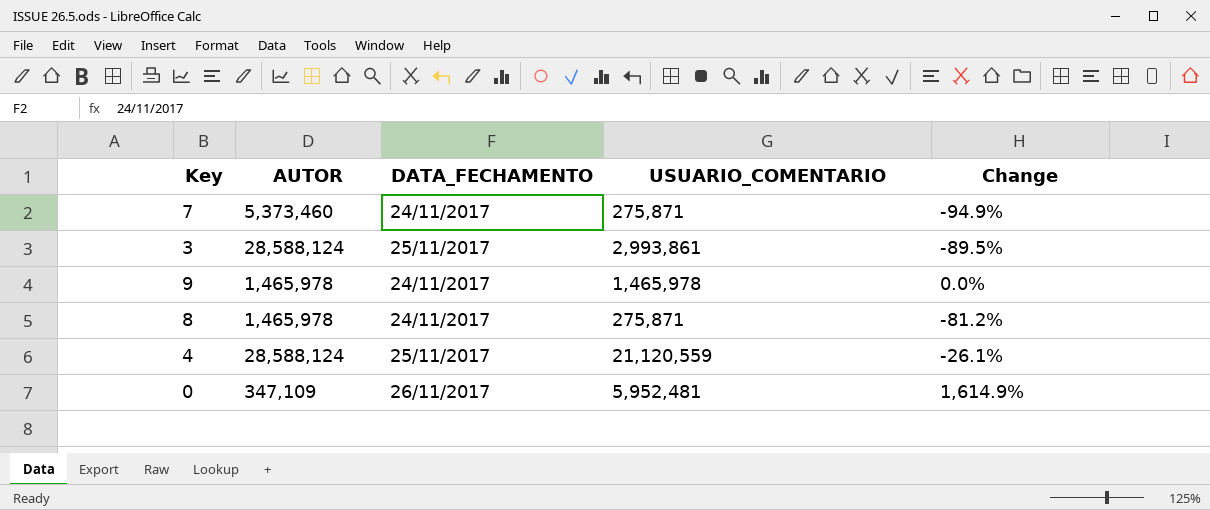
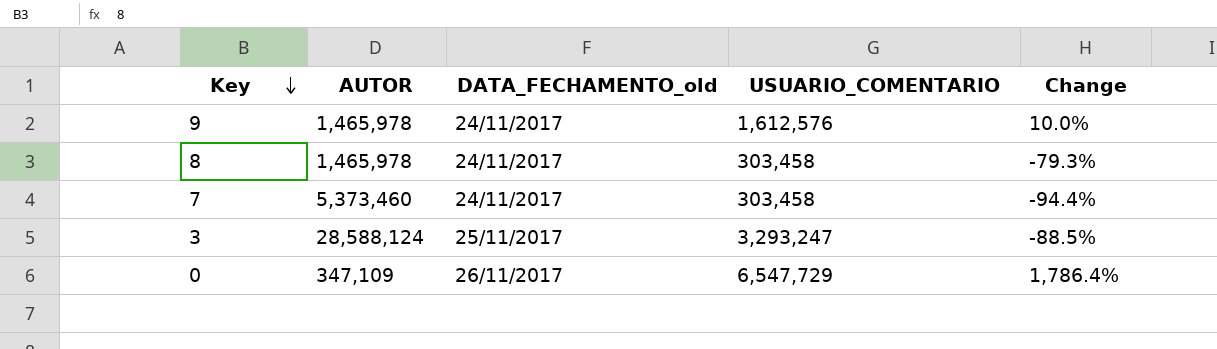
row order: none -> Key descending
column name: DATA_FECHAMENTO -> DATA_FECHAMENTO_old
row 4: 28,588,124 | 25/11/2017 | 21,120,559 | -26.1% -> none
9 | USUARIO_COMENTARIO: 1,465,978 -> 1,612,576
9 | Change: 0.0% -> 10.0%
8 | USUARIO_COMENTARIO: 275,871 -> 303,458
8 | Change: -81.2% -> -79.3%
7 | USUARIO_COMENTARIO: 275,871 -> 303,458
7 | Change: -94.9% -> -94.4%
3 | USUARIO_COMENTARIO: 2,993,861 -> 3,293,247
3 | Change: -89.5% -> -88.5%
0 | USUARIO_COMENTARIO: 5,952,481 -> 6,547,729
0 | Change: 1,614.9% -> 1,786.4%

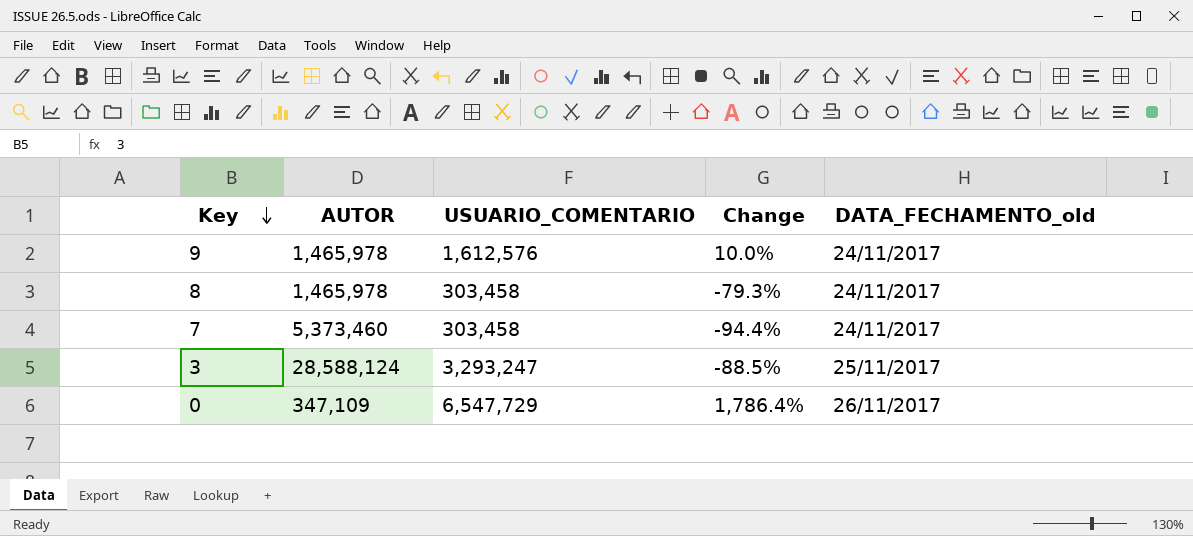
column DATA_FECHAMENTO_old | position: 3 -> 5

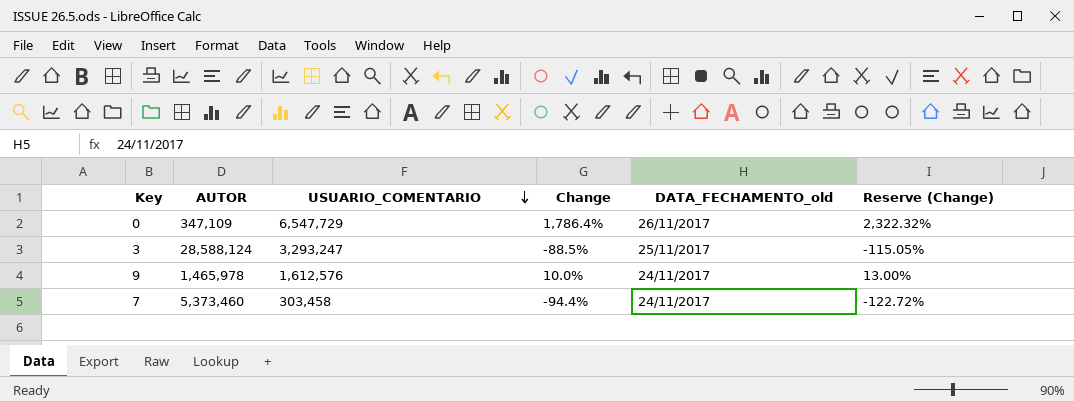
row order: Key descending -> USUARIO_COMENTARIO descending
column Reserve (Change) | formula: none -> [Change] * 1.3
row 8: 1,465,978 | 303,458 | -79.3% | 24/11/2017 -> none

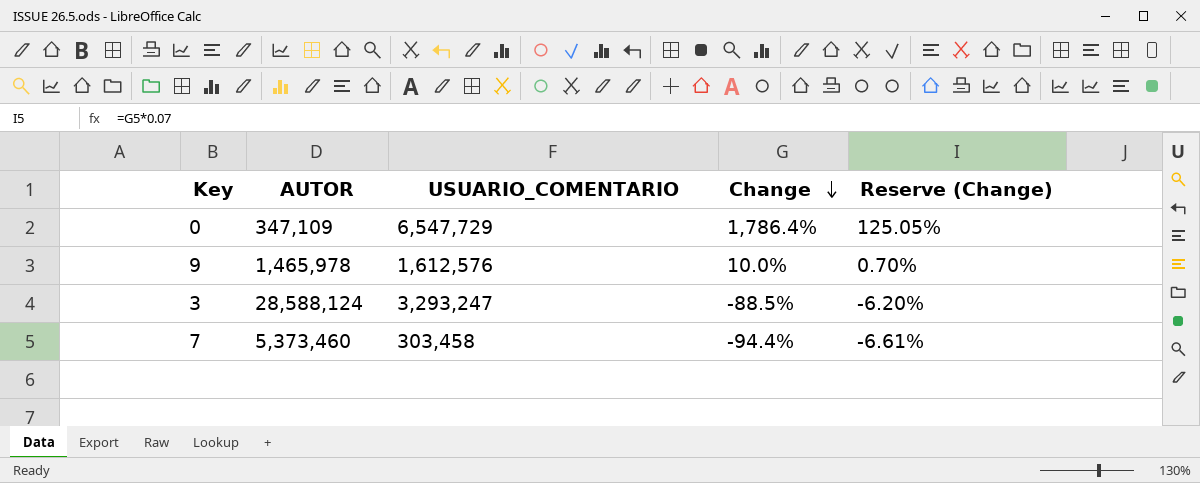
row order: USUARIO_COMENTARIO descending -> Change descending
column DATA_FECHAMENTO_old | position: 5 -> none
column Reserve (Change) | formula: [Change] * 1.3 -> [Change] * 0.07

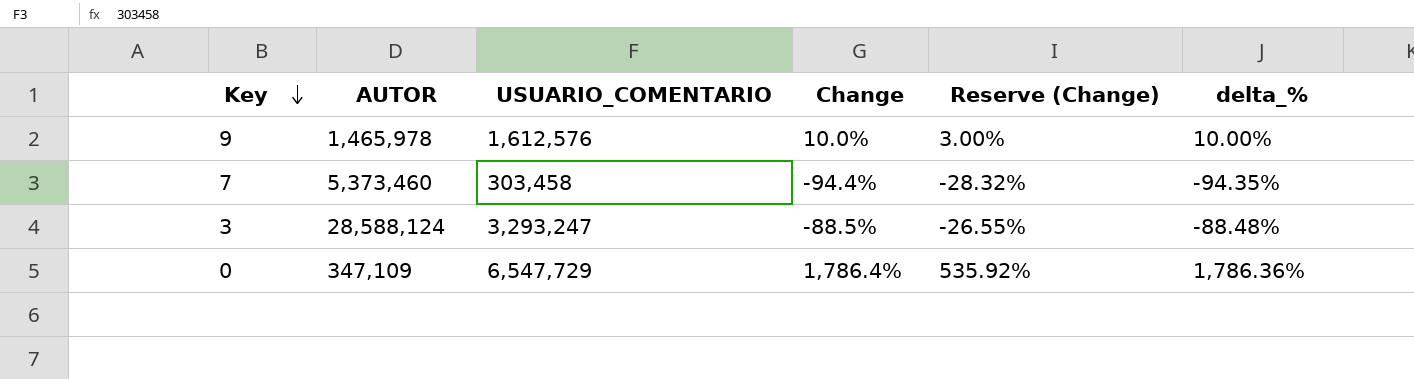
row order: Change descending -> Key descending
column Reserve (Change) | formula: [Change] * 0.07 -> [Change] * 0.3
column delta_% | formula: none -> ([USUARIO_COMENTARIO] - [AUTOR]) / [AUTOR]

